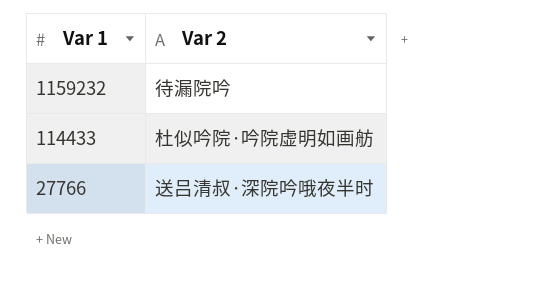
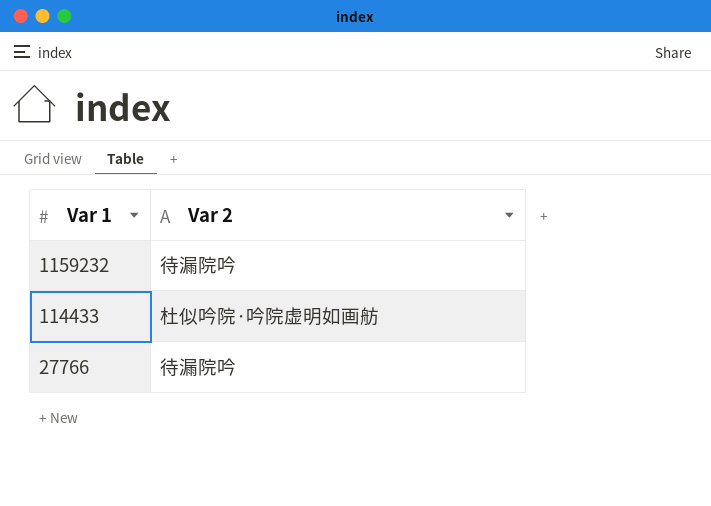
27766 | Var 2: 送吕清叔·深院吟哦夜半时 -> 待漏院吟

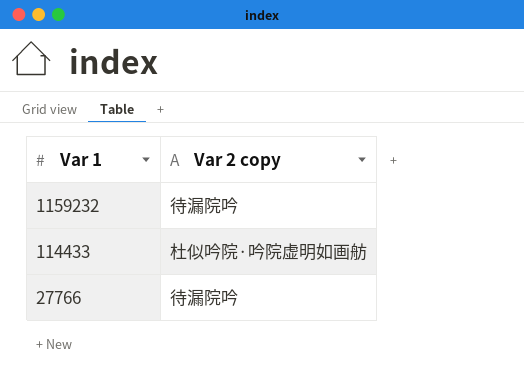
column name: Var 2 -> Var 2 copy

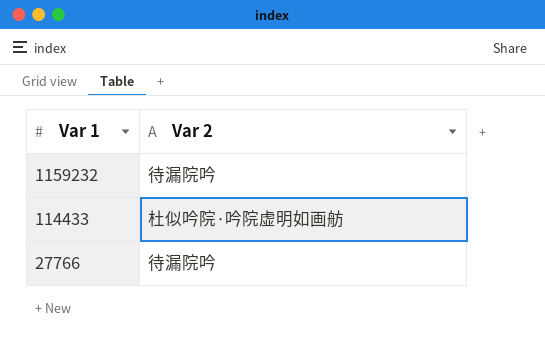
column name: Var 2 copy -> Var 2

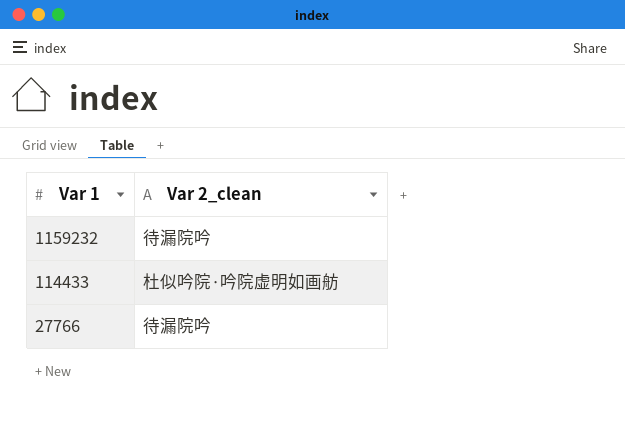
column name: Var 2 -> Var 2_clean

